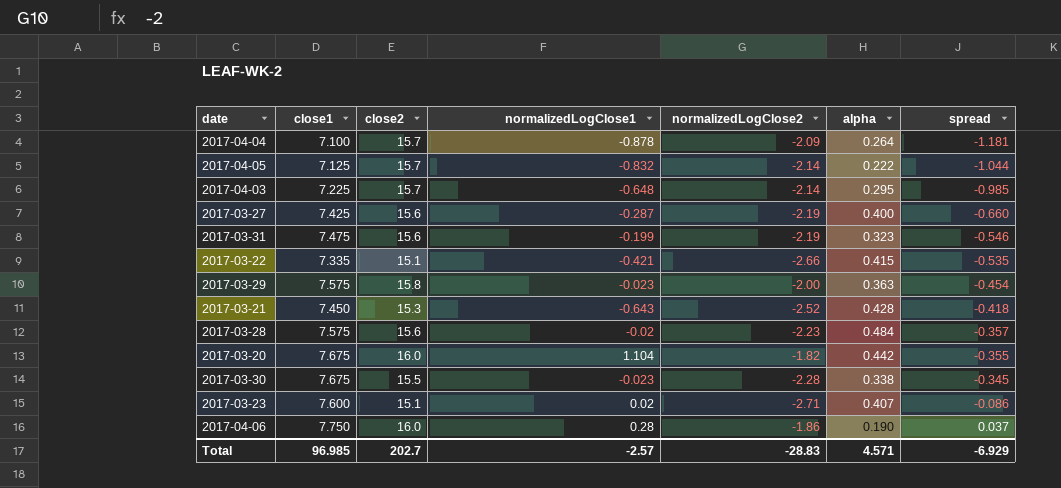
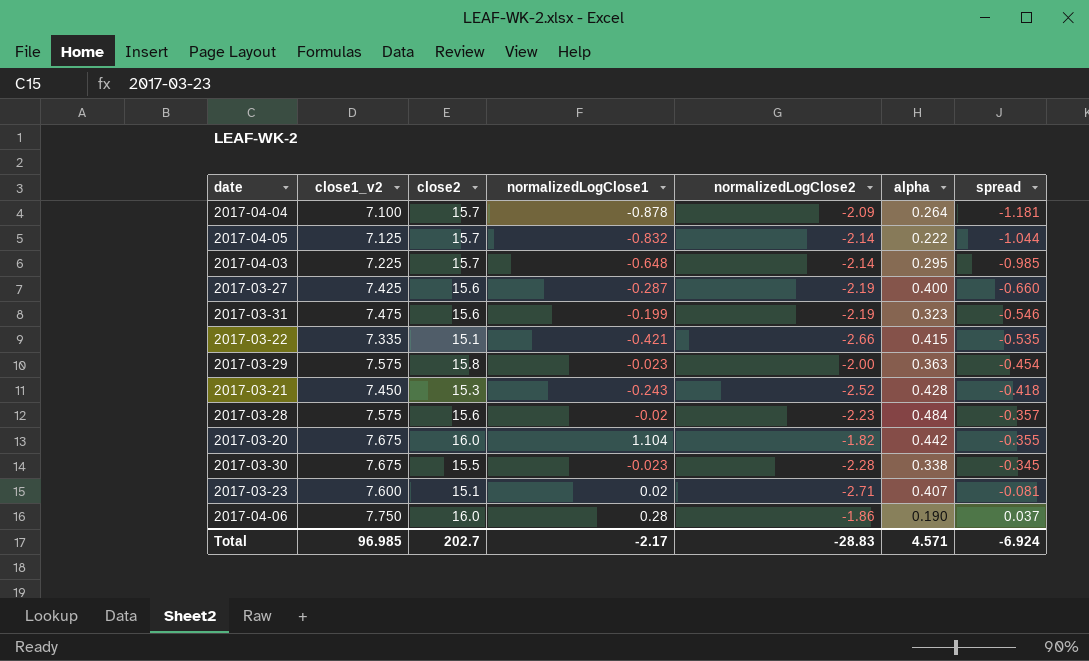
column name: close1 -> close1_v2
2017-03-21 | normalizedLogClose1: -0.643 -> -0.243
2017-03-23 | spread: -0.086 -> -0.081
Total | normalizedLogClose1: -2.57 -> -2.17
Total | spread: -6.929 -> -6.924

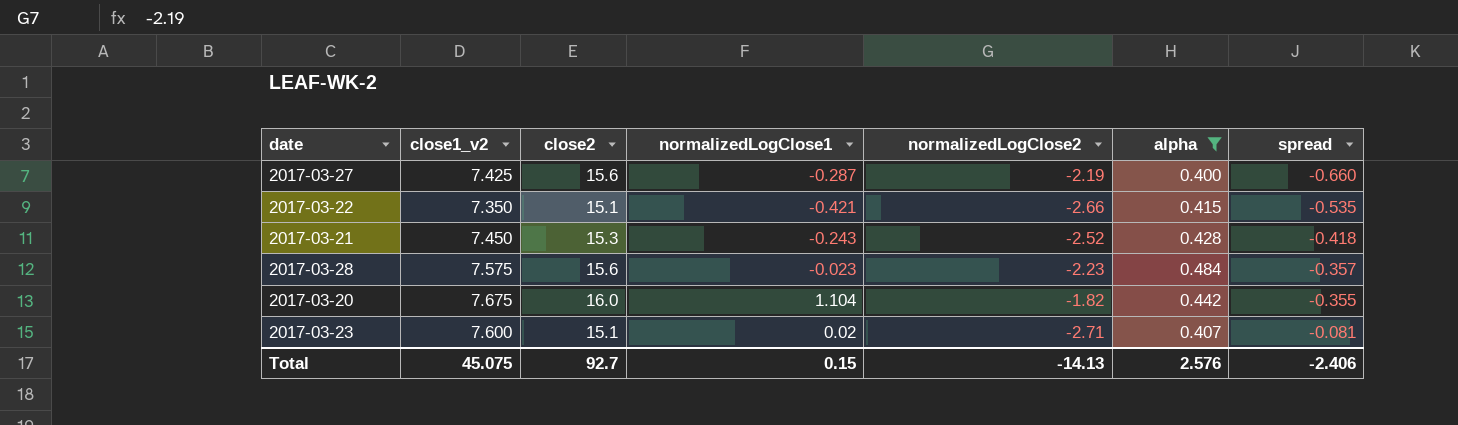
filter: none -> alpha >= 0.400
2017-03-22 | close1_v2: 7.335 -> 7.350
2017-03-28 | normalizedLogClose1: -0.02 -> -0.023
Total | close1_v2: 96.985 -> 45.075
Total | close2: 202.7 -> 92.7
Total | normalizedLogClose1: -2.17 -> 0.15
Total | normalizedLogClose2: -28.83 -> -14.13
Total | alpha: 4.571 -> 2.576
Total | spread: -6.924 -> -2.406

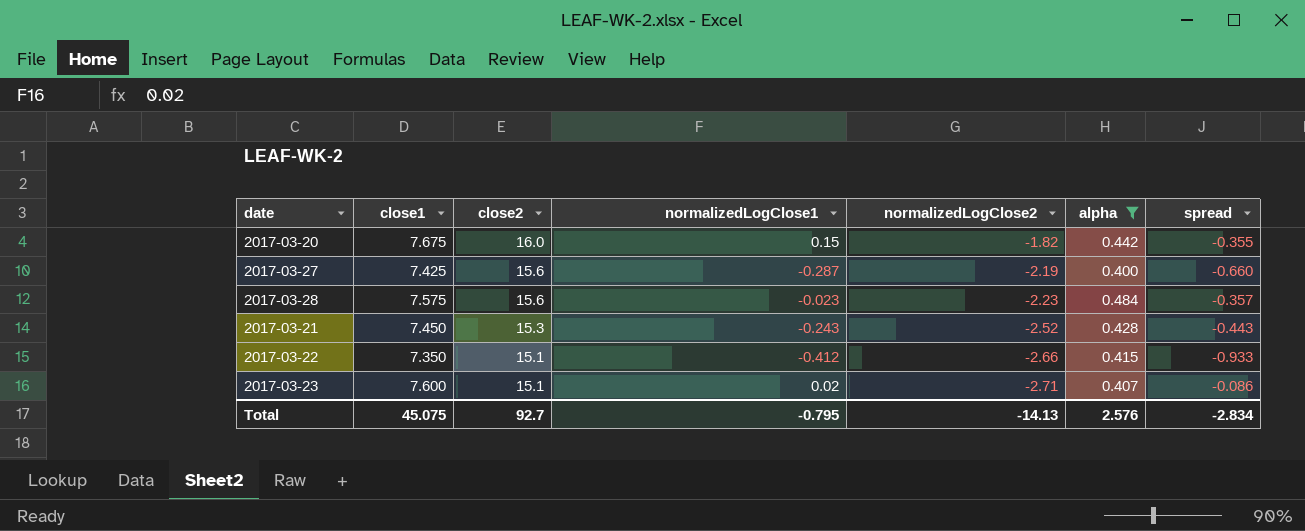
row order: spread ascending -> close2 descending
column name: close1_v2 -> close1
2017-03-20 | normalizedLogClose1: 1.104 -> 0.15
2017-03-21 | spread: -0.418 -> -0.443
2017-03-22 | normalizedLogClose1: -0.421 -> -0.412
2017-03-22 | spread: -0.535 -> -0.933
2017-03-23 | spread: -0.081 -> -0.086
Total | normalizedLogClose1: 0.15 -> -0.795
Total | spread: -2.406 -> -2.834

